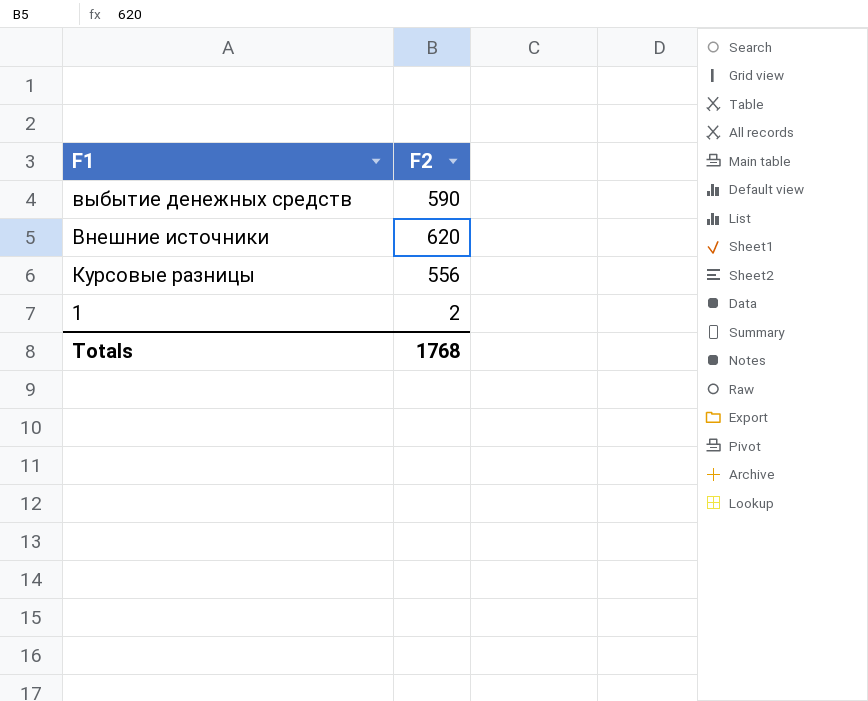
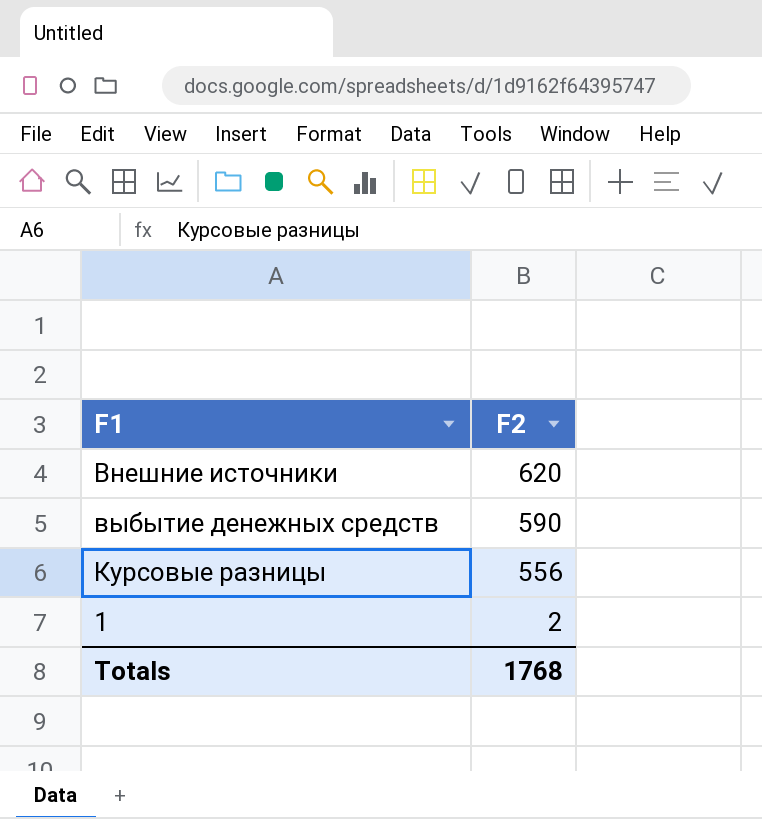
row order: none -> F2 descending

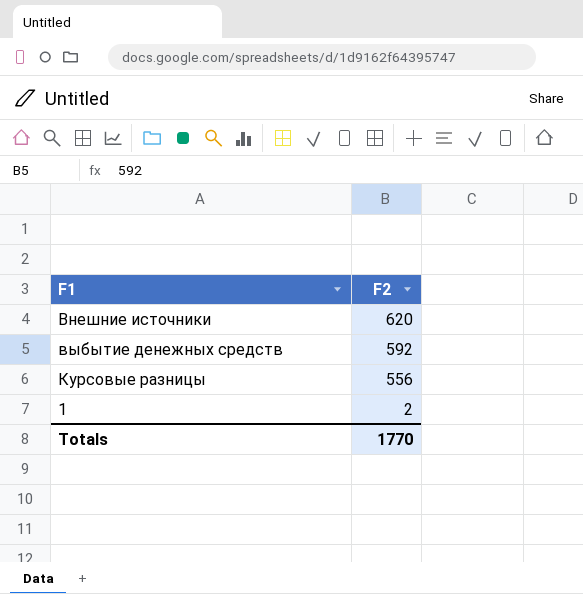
выбытие денежных средств | F2: 590 -> 592
Totals | F2: 1768 -> 1770

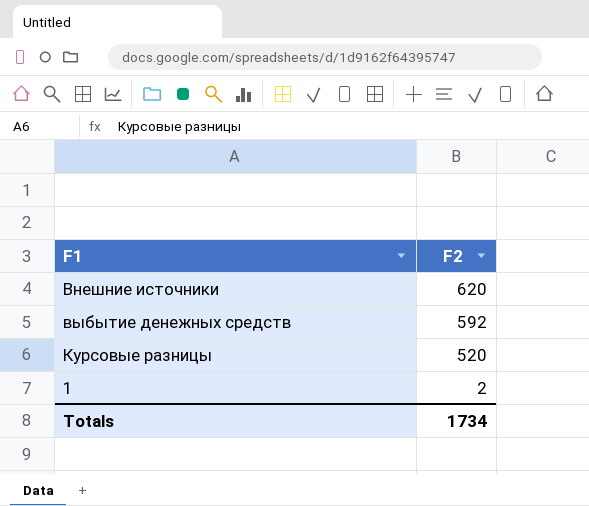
Курсовые разницы | F2: 556 -> 520
Totals | F2: 1770 -> 1734

